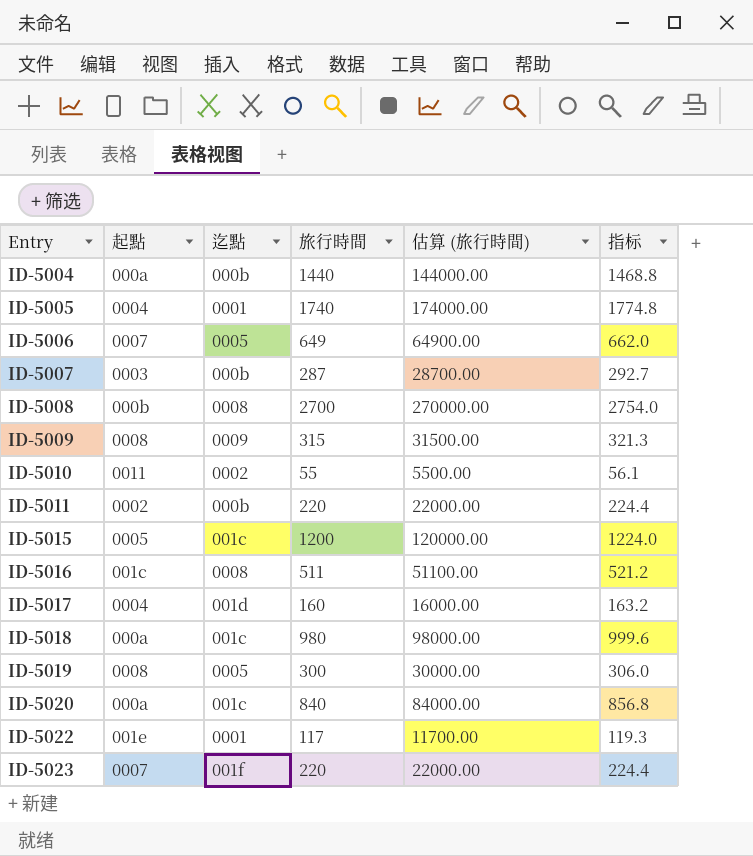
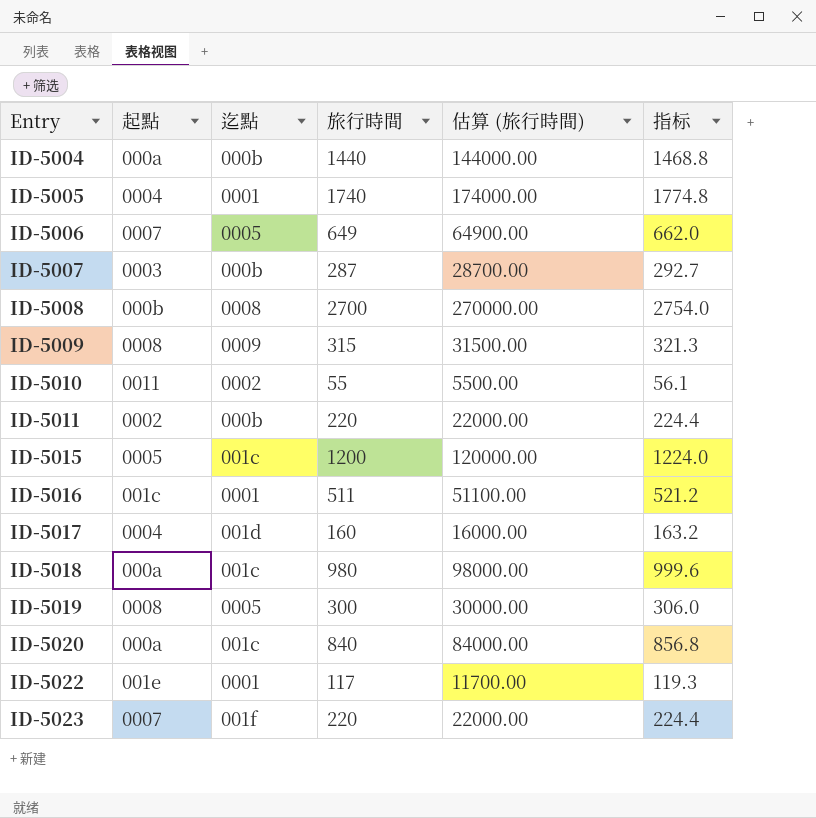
ID-5016 | 迄點: 0008 -> 0001

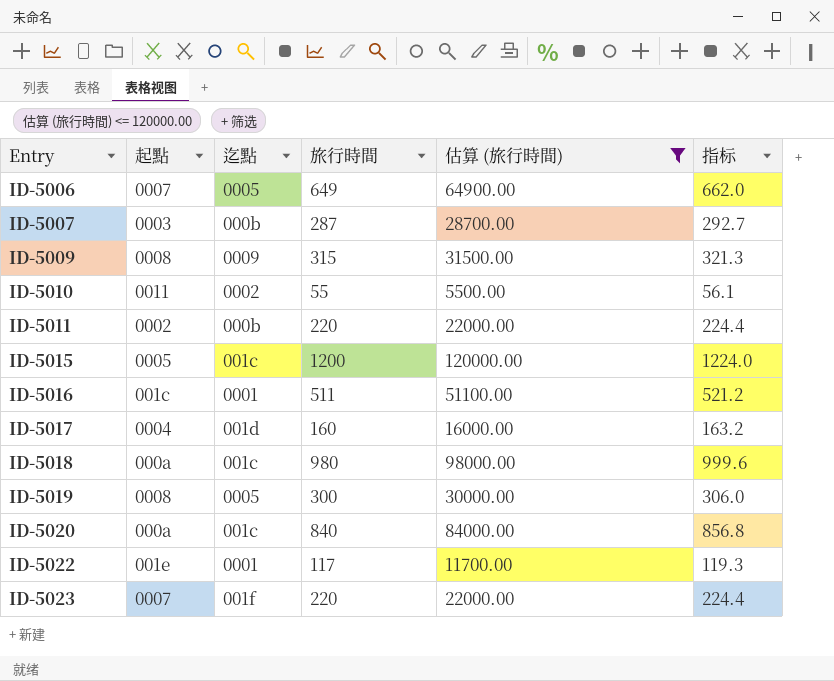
filter: none -> 估算 (旅行時間) <= 120000.00

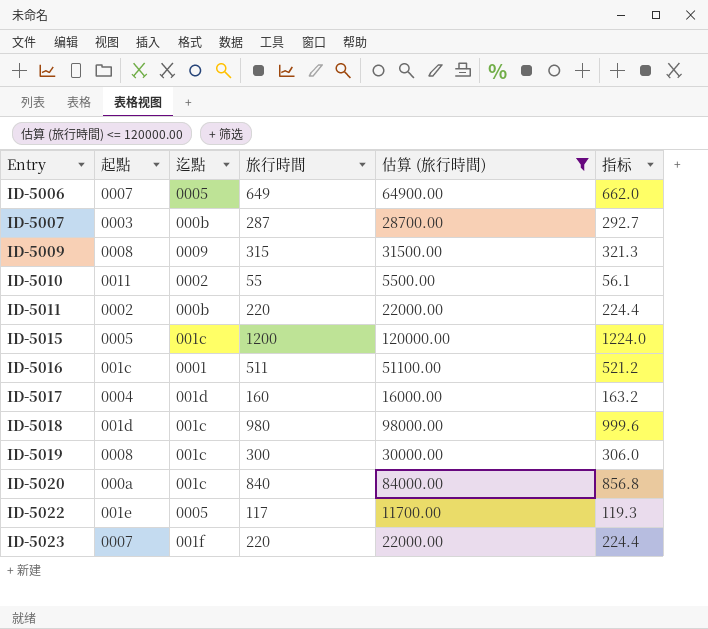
ID-5018 | 起點: 000a -> 001d
ID-5019 | 迄點: 0005 -> 001c
ID-5022 | 迄點: 0001 -> 0005

